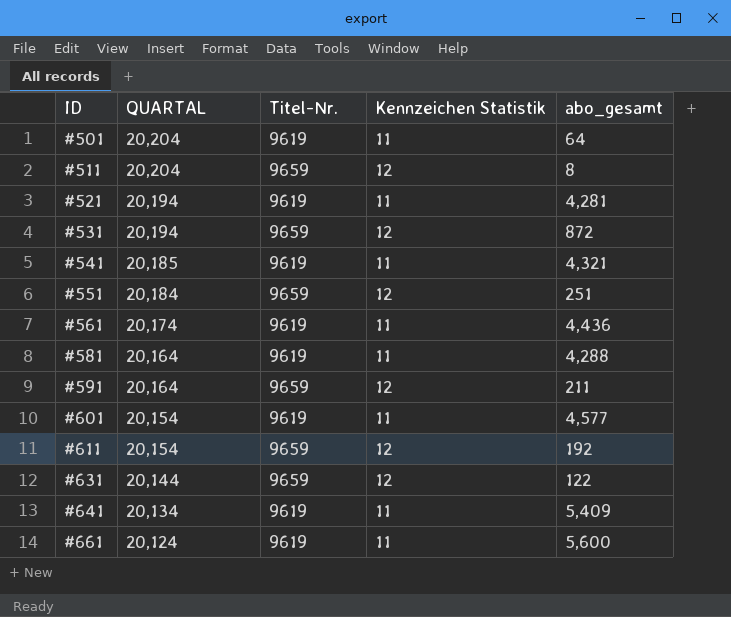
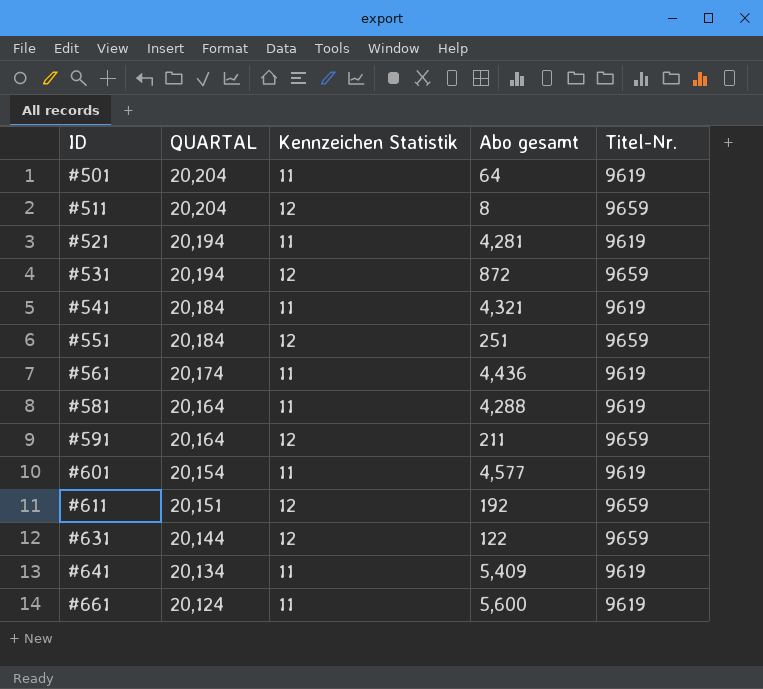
column name: abo_gesamt -> Abo gesamt
column Titel-Nr. | position: 3 -> 5
#541 | QUARTAL: 20,185 -> 20,184
#611 | QUARTAL: 20,154 -> 20,151

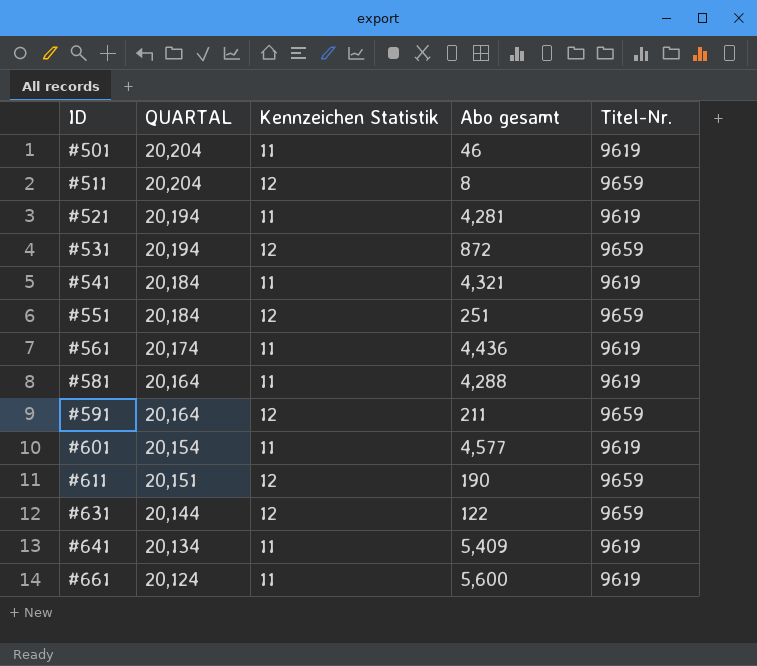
#501 | Abo gesamt: 64 -> 46
#611 | Abo gesamt: 192 -> 190

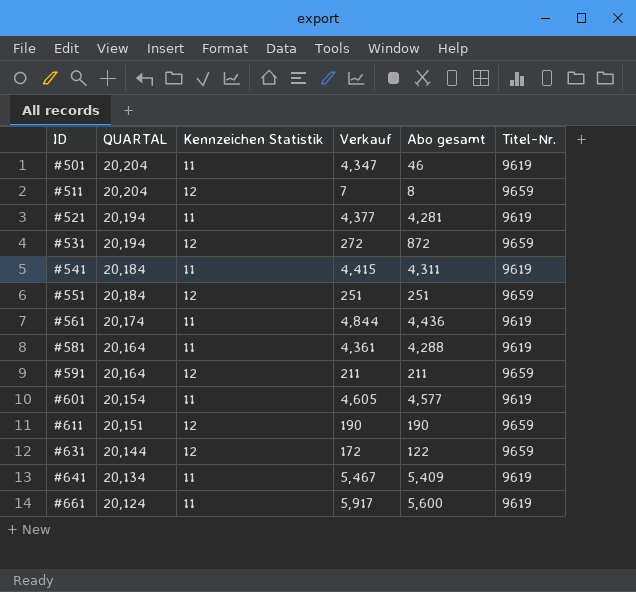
column Verkauf | position: none -> 4
#541 | Abo gesamt: 4,321 -> 4,311

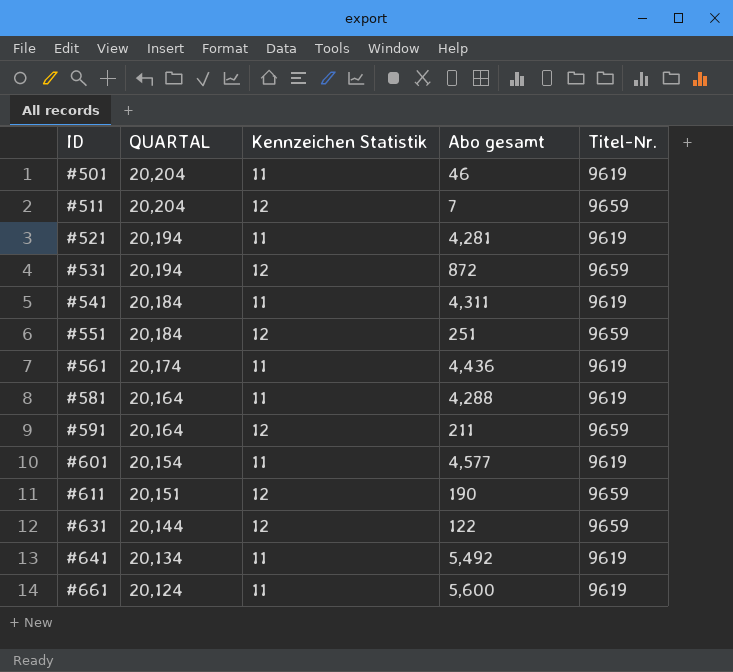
column Verkauf | position: 4 -> none
#511 | Abo gesamt: 8 -> 7
#641 | Abo gesamt: 5,409 -> 5,492

